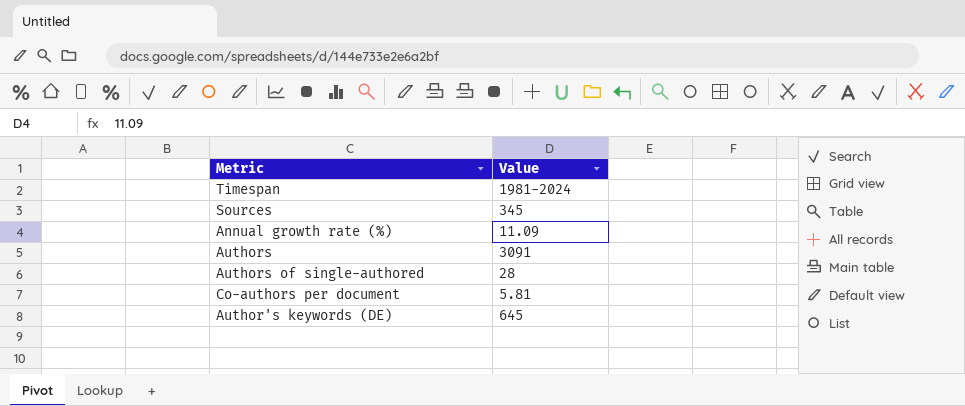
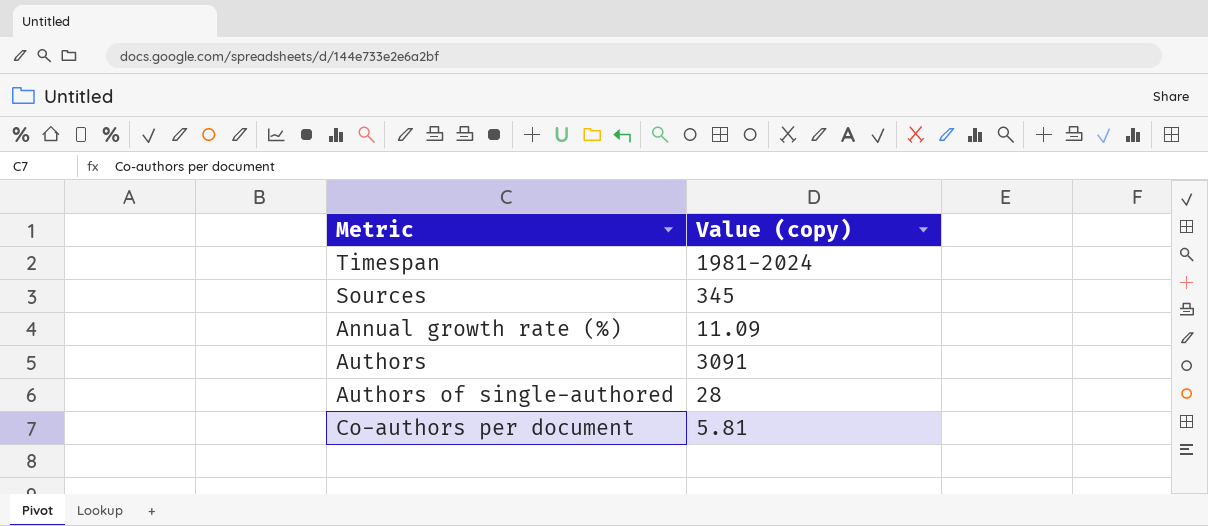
column name: Value -> Value (copy)
row Author's keywords (DE): 645 -> none

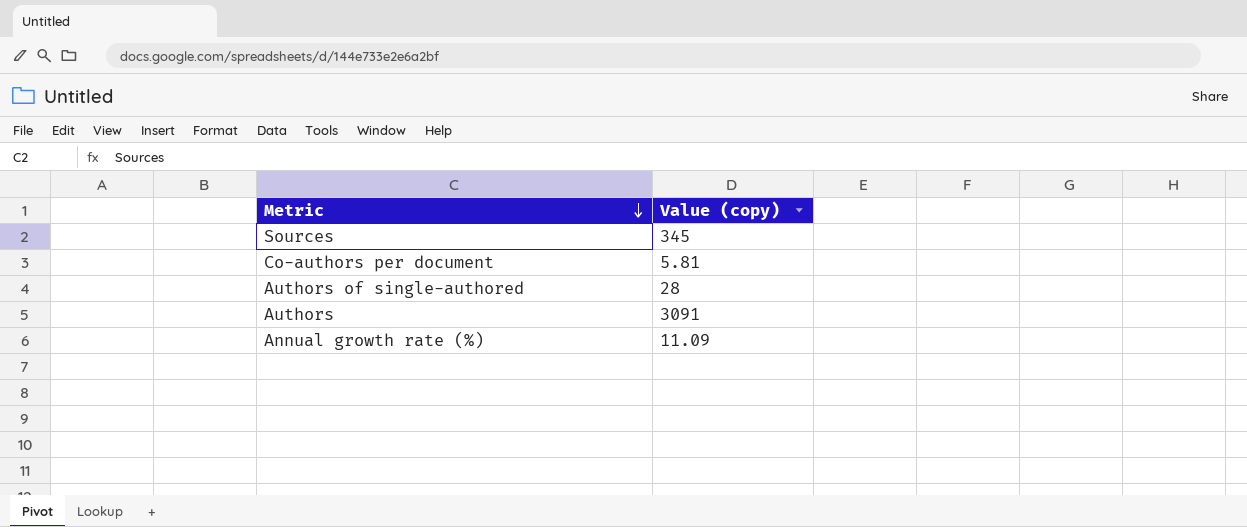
row order: none -> Metric descending
row Timespan: 1981-2024 -> none

